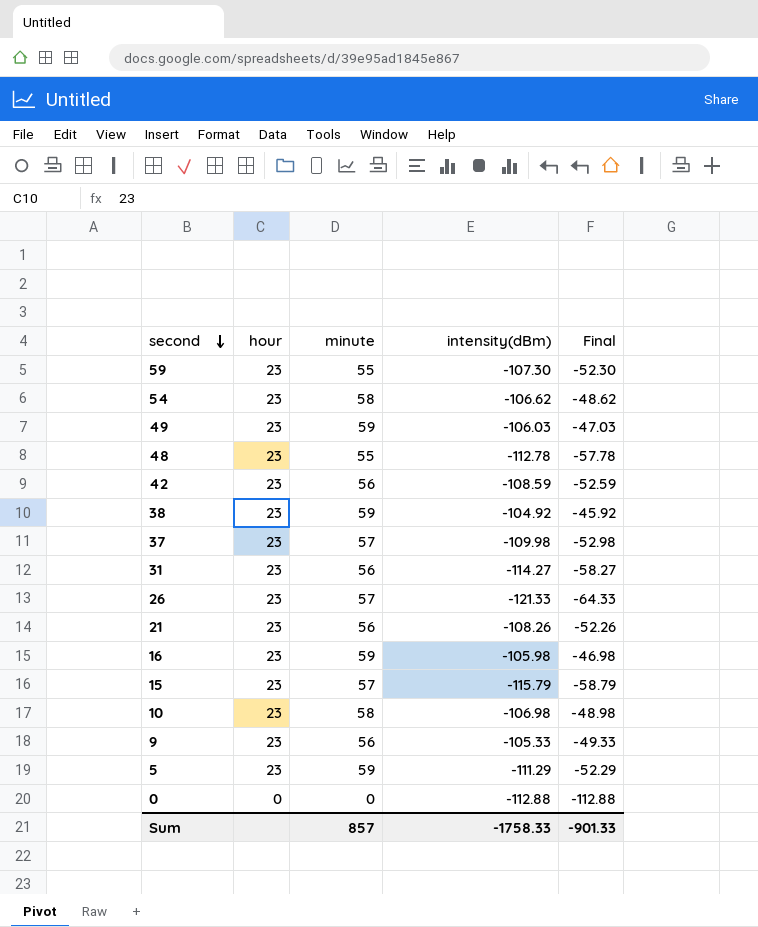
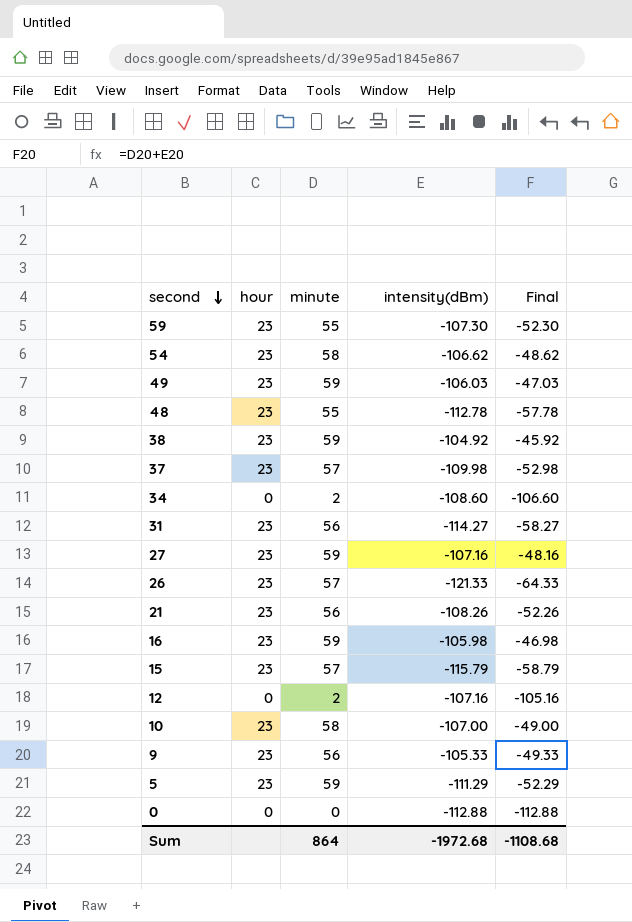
row 42: 23 | 56 | -108.59 | -52.59 -> none
row 34: none -> 0 | 2 | -108.60 | -106.60
row 27: none -> 23 | 59 | -107.16 | -48.16
row 12: none -> 0 | 2 | -107.16 | -105.16
10 | intensity(dBm): -106.98 -> -107.00
10 | Final: -48.98 -> -49.00
Sum | minute: 857 -> 864
Sum | intensity(dBm): -1758.33 -> -1972.68
Sum | Final: -901.33 -> -1108.68

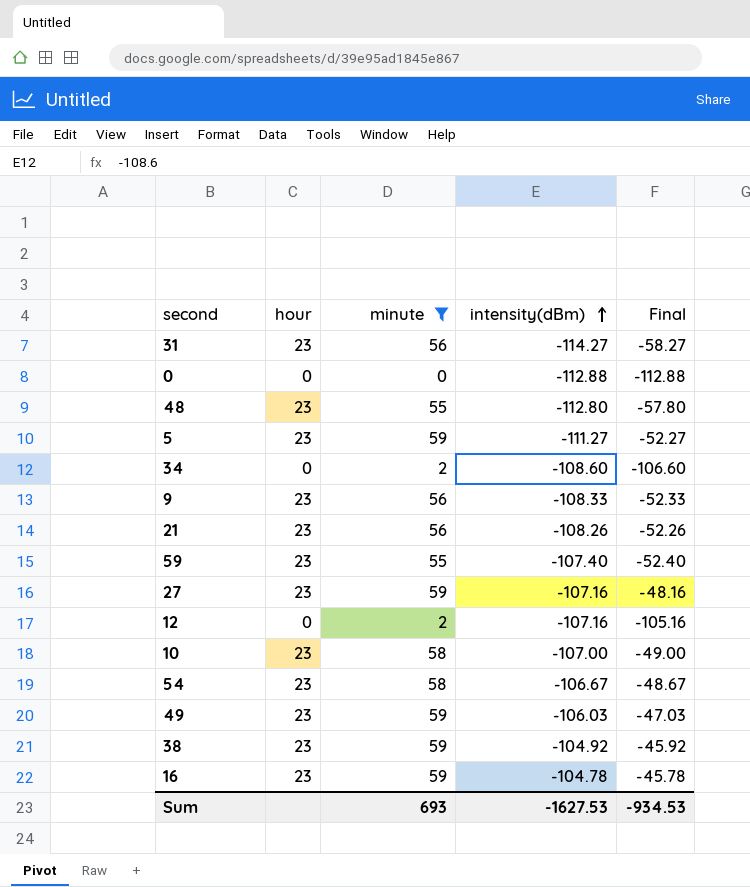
filter: none -> minute != 57
row order: second descending -> intensity(dBm) ascending
48 | intensity(dBm): -112.78 -> -112.80
48 | Final: -57.78 -> -57.80
5 | intensity(dBm): -111.29 -> -111.27
5 | Final: -52.29 -> -52.27
9 | intensity(dBm): -105.33 -> -108.33
9 | Final: -49.33 -> -52.33
59 | intensity(dBm): -107.30 -> -107.40
59 | Final: -52.30 -> -52.40
54 | intensity(dBm): -106.62 -> -106.67
54 | Final: -48.62 -> -48.67
16 | intensity(dBm): -105.98 -> -104.78
16 | Final: -46.98 -> -45.78
Sum | minute: 864 -> 693
Sum | intensity(dBm): -1972.68 -> -1627.53
Sum | Final: -1108.68 -> -934.53

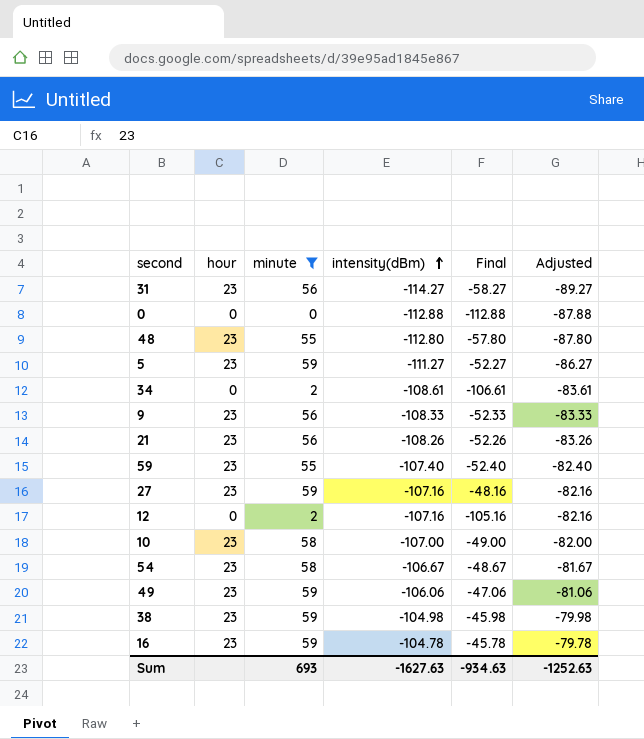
column Adjusted | formula: none -> [intensity(dBm)] + 25
34 | intensity(dBm): -108.60 -> -108.61
34 | Final: -106.60 -> -106.61
49 | intensity(dBm): -106.03 -> -106.06
49 | Final: -47.03 -> -47.06
38 | intensity(dBm): -104.92 -> -104.98
38 | Final: -45.92 -> -45.98
Sum | intensity(dBm): -1627.53 -> -1627.63
Sum | Final: -934.53 -> -934.63

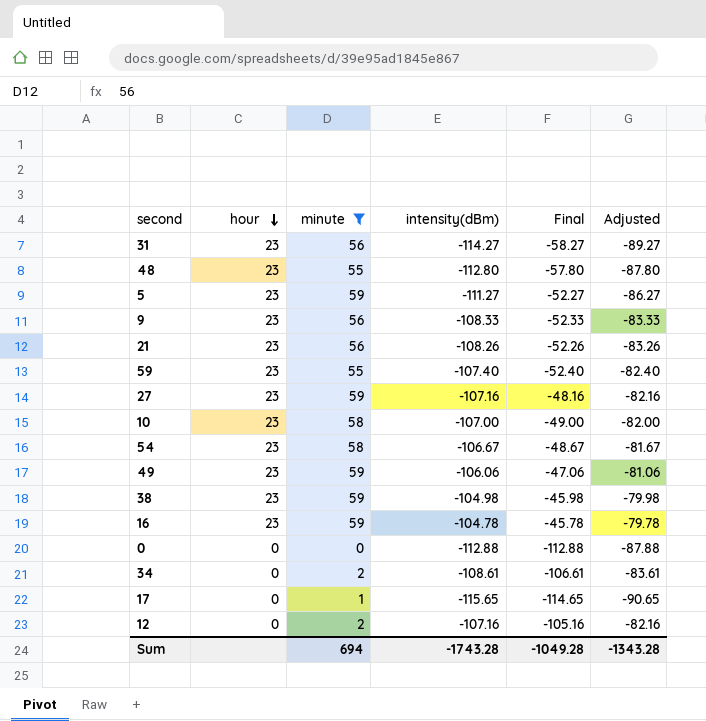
row order: intensity(dBm) ascending -> hour descending
row 17: none -> 0 | 1 | -115.65 | -114.65 | -90.65
Sum | minute: 693 -> 694
Sum | intensity(dBm): -1627.63 -> -1743.28
Sum | Final: -934.63 -> -1049.28
Sum | Adjusted: -1252.63 -> -1343.28

